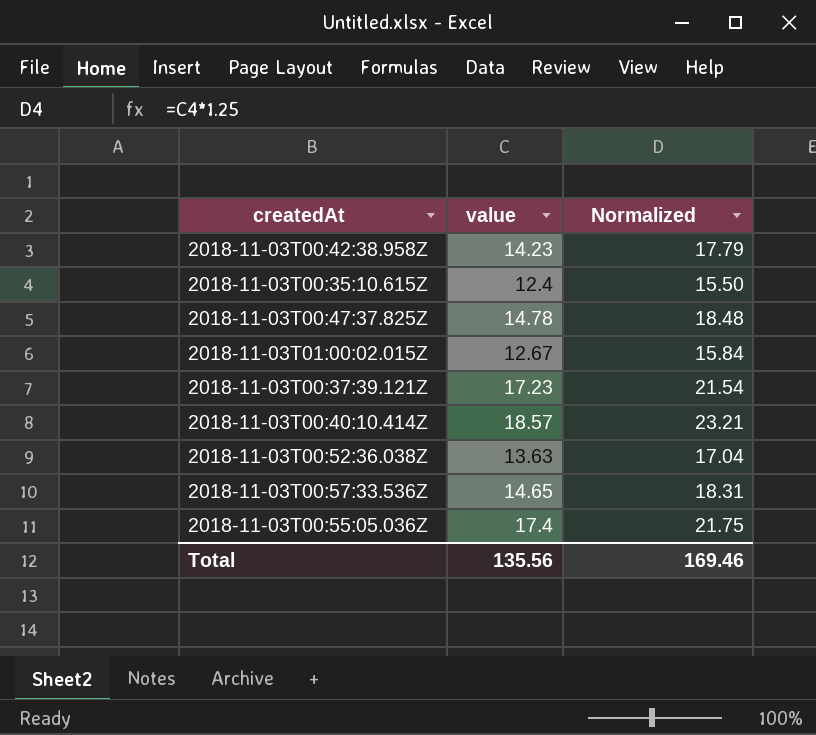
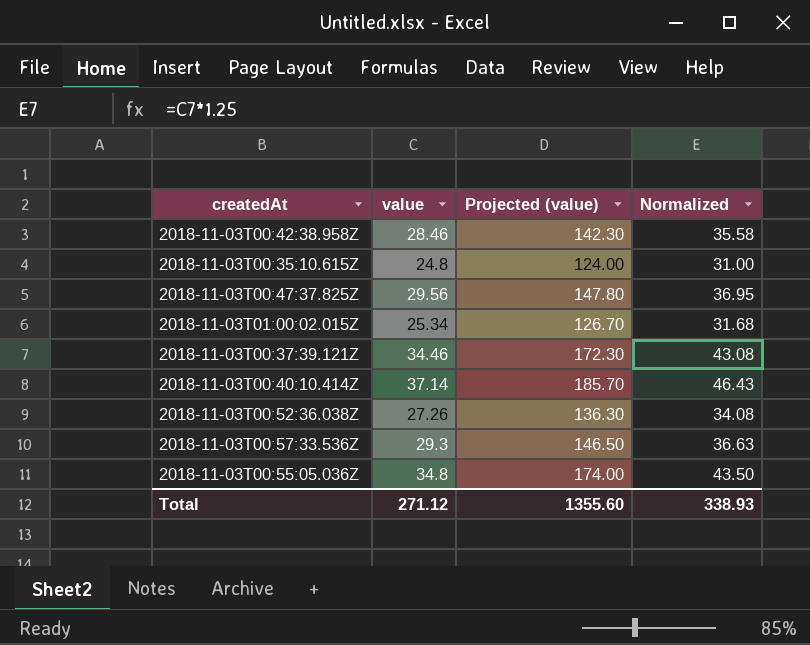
column Projected (value) | formula: none -> [value] * 5
2018-11-03T00:42:38.958Z | value: 14.23 -> 28.46
2018-11-03T00:42:38.958Z | Normalized: 17.79 -> 35.58
2018-11-03T00:35:10.615Z | value: 12.4 -> 24.8
2018-11-03T00:35:10.615Z | Normalized: 15.50 -> 31.00
2018-11-03T00:47:37.825Z | value: 14.78 -> 29.56
2018-11-03T00:47:37.825Z | Normalized: 18.48 -> 36.95
2018-11-03T01:00:02.015Z | value: 12.67 -> 25.34
2018-11-03T01:00:02.015Z | Normalized: 15.84 -> 31.68
2018-11-03T00:37:39.121Z | value: 17.23 -> 34.46
2018-11-03T00:37:39.121Z | Normalized: 21.54 -> 43.08
2018-11-03T00:40:10.414Z | value: 18.57 -> 37.14
2018-11-03T00:40:10.414Z | Normalized: 23.21 -> 46.43
2018-11-03T00:52:36.038Z | value: 13.63 -> 27.26
2018-11-03T00:52:36.038Z | Normalized: 17.04 -> 34.08
2018-11-03T00:57:33.536Z | value: 14.65 -> 29.3
2018-11-03T00:57:33.536Z | Normalized: 18.31 -> 36.63
2018-11-03T00:55:05.036Z | value: 17.4 -> 34.8
2018-11-03T00:55:05.036Z | Normalized: 21.75 -> 43.50
Total | value: 135.56 -> 271.12
Total | Normalized: 169.46 -> 338.93

